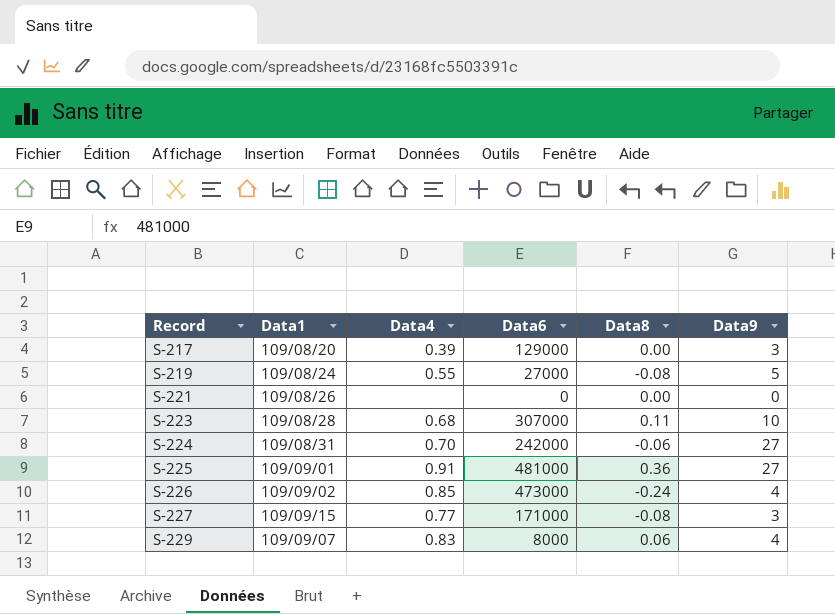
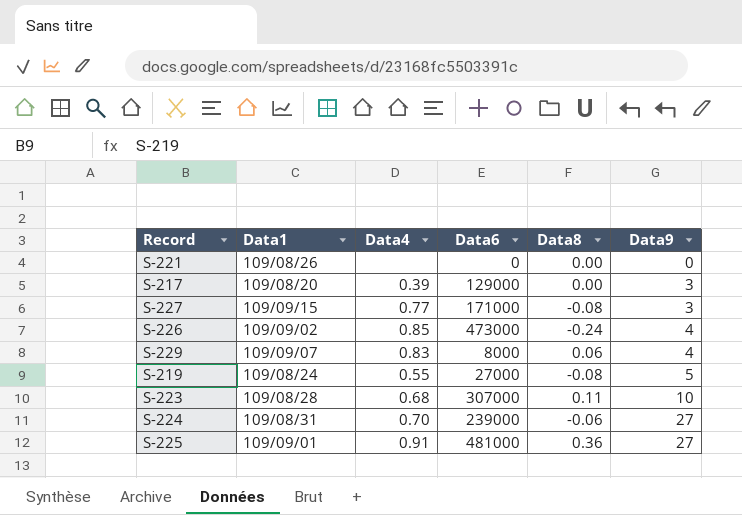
row order: Record ascending -> Data9 ascending
S-224 | Data6: 242000 -> 239000

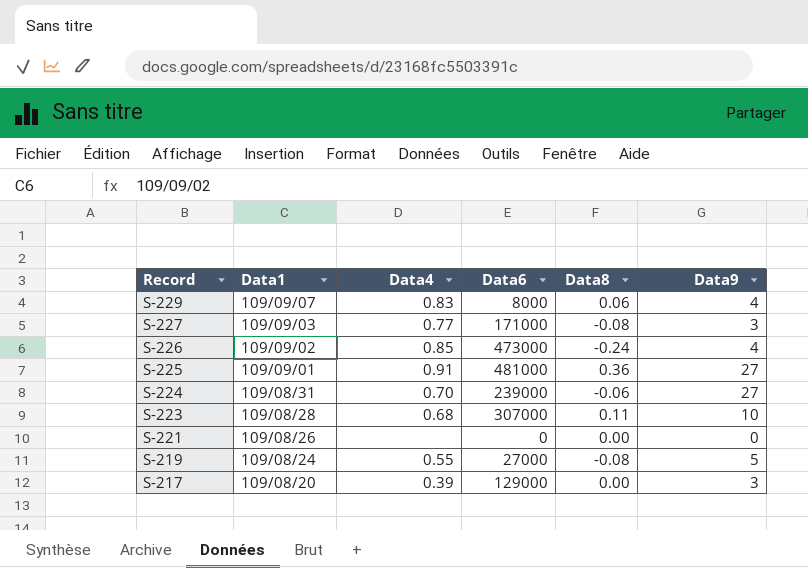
row order: Data9 ascending -> Record descending
S-227 | Data1: 109/09/15 -> 109/09/03

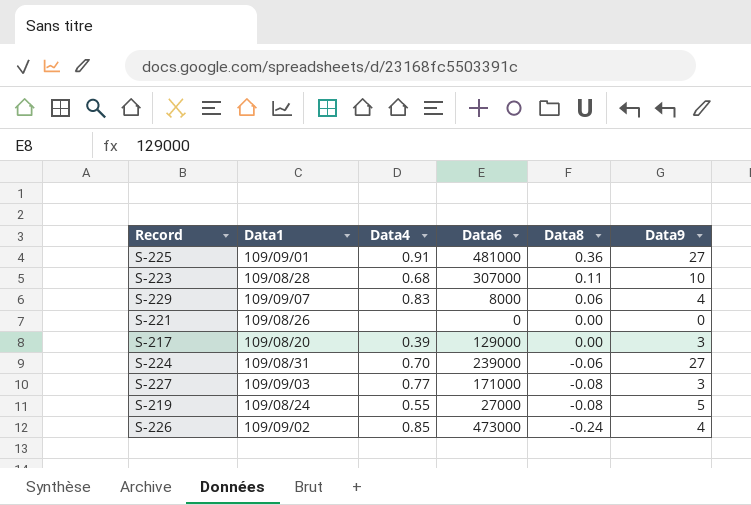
row order: Record descending -> Data8 descending

